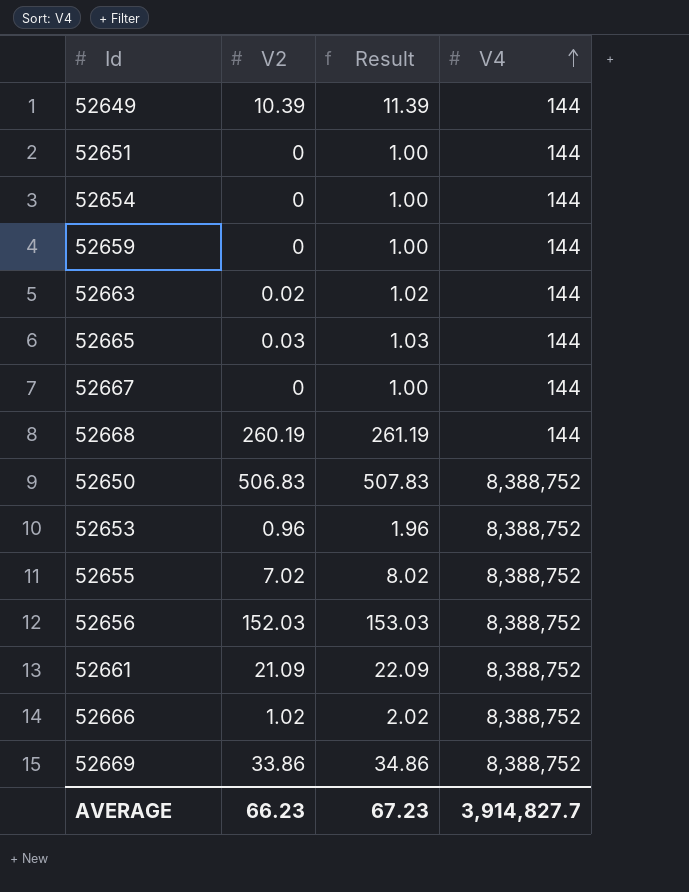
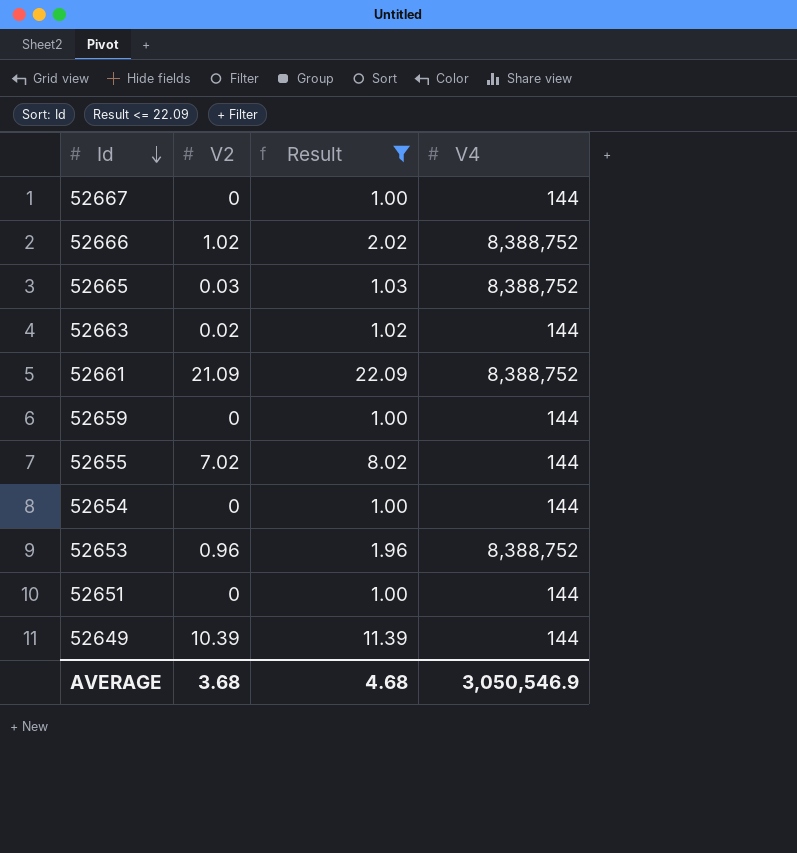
filter: none -> Result <= 22.09
row order: V4 ascending -> Id descending
52665 | V4: 144 -> 8,388,752
52655 | V4: 8,388,752 -> 144
AVERAGE | V2: 66.23 -> 3.68
AVERAGE | Result: 67.23 -> 4.68
AVERAGE | V4: 3,914,827.7 -> 3,050,546.9

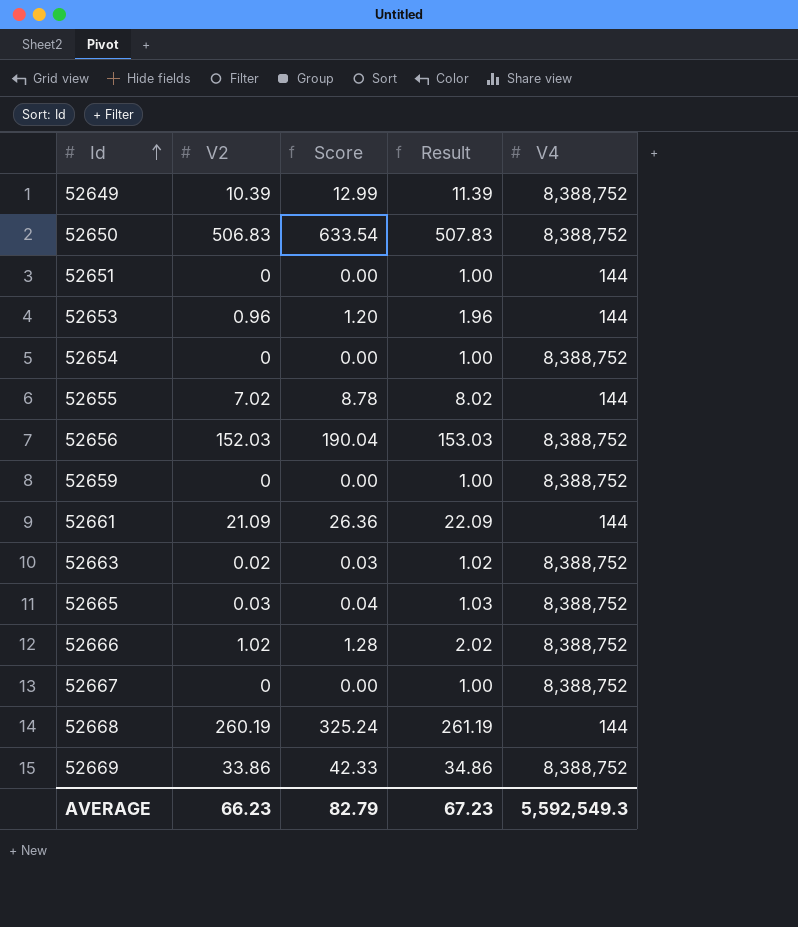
filter: Result <= 22.09 -> none
row order: Id descending -> Id ascending
column Score | formula: none -> [V2] * 1.25
52649 | V4: 144 -> 8,388,752
52653 | V4: 8,388,752 -> 144
52654 | V4: 144 -> 8,388,752
52659 | V4: 144 -> 8,388,752
52661 | V4: 8,388,752 -> 144
52663 | V4: 144 -> 8,388,752
52667 | V4: 144 -> 8,388,752
AVERAGE | V2: 3.68 -> 66.23
AVERAGE | Result: 4.68 -> 67.23
AVERAGE | V4: 3,050,546.9 -> 5,592,549.3

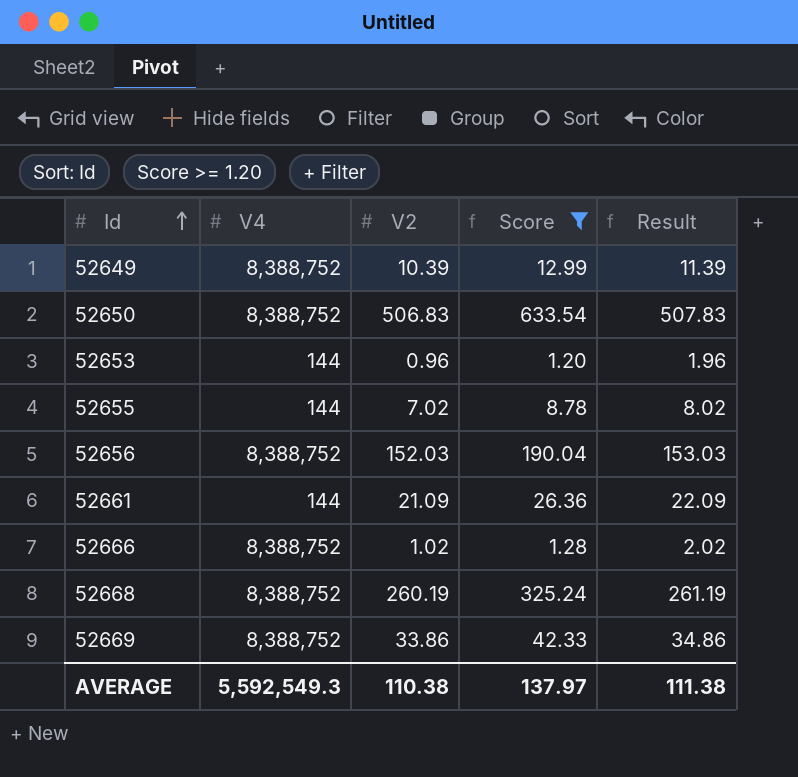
filter: none -> Score >= 1.20
column V4 | position: 5 -> 2
52668 | V4: 144 -> 8,388,752
AVERAGE | V2: 66.23 -> 110.38
AVERAGE | Score: 82.79 -> 137.97
AVERAGE | Result: 67.23 -> 111.38

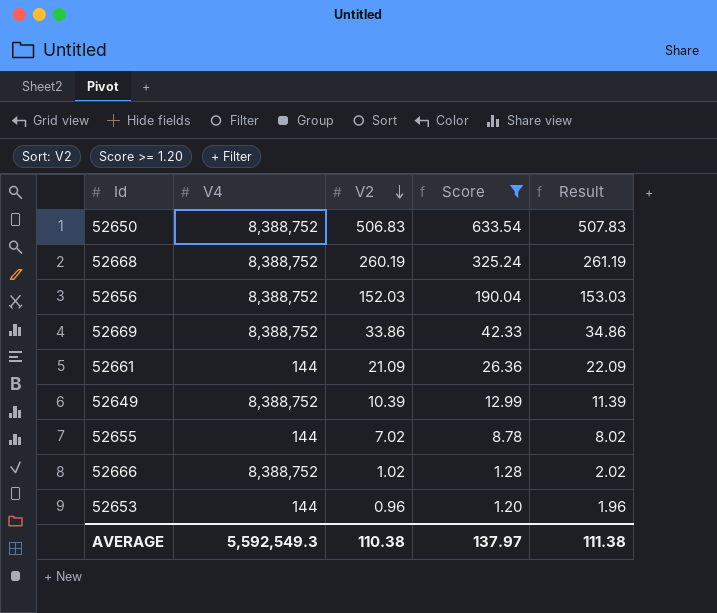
row order: Id ascending -> V2 descending

